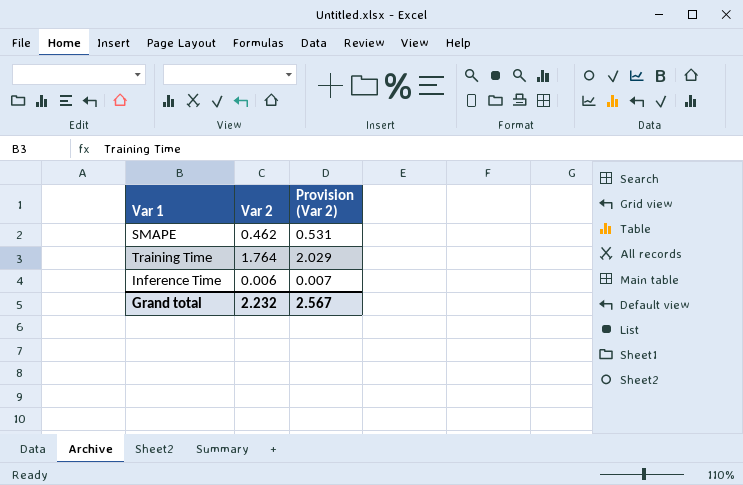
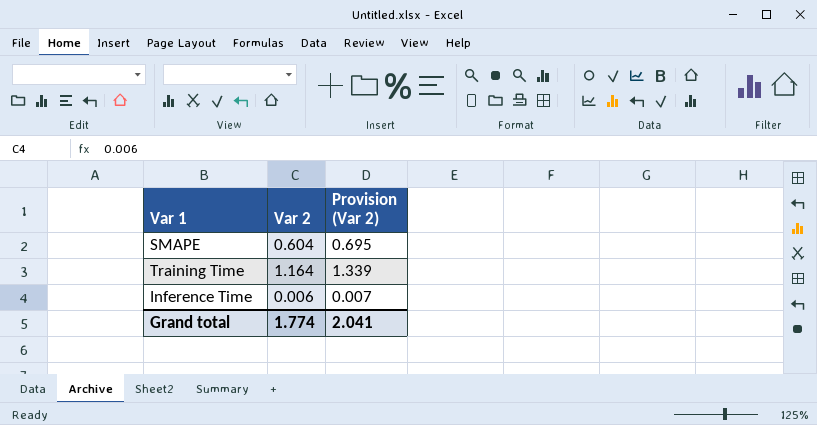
SMAPE | Var 2: 0.462 -> 0.604
SMAPE | Provision (Var 2): 0.531 -> 0.695
Training Time | Var 2: 1.764 -> 1.164
Training Time | Provision (Var 2): 2.029 -> 1.339
Grand total | Var 2: 2.232 -> 1.774
Grand total | Provision (Var 2): 2.567 -> 2.041

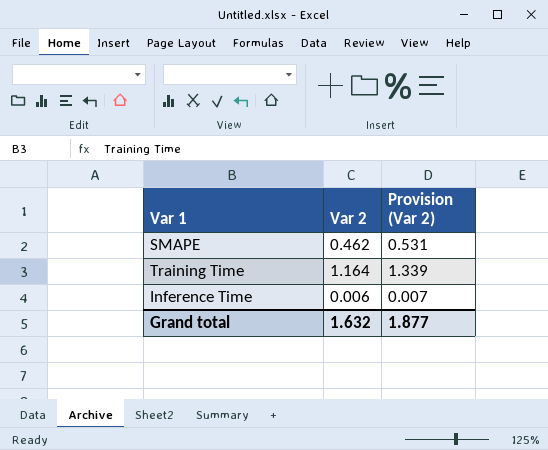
SMAPE | Var 2: 0.604 -> 0.462
SMAPE | Provision (Var 2): 0.695 -> 0.531
Grand total | Var 2: 1.774 -> 1.632
Grand total | Provision (Var 2): 2.041 -> 1.877

